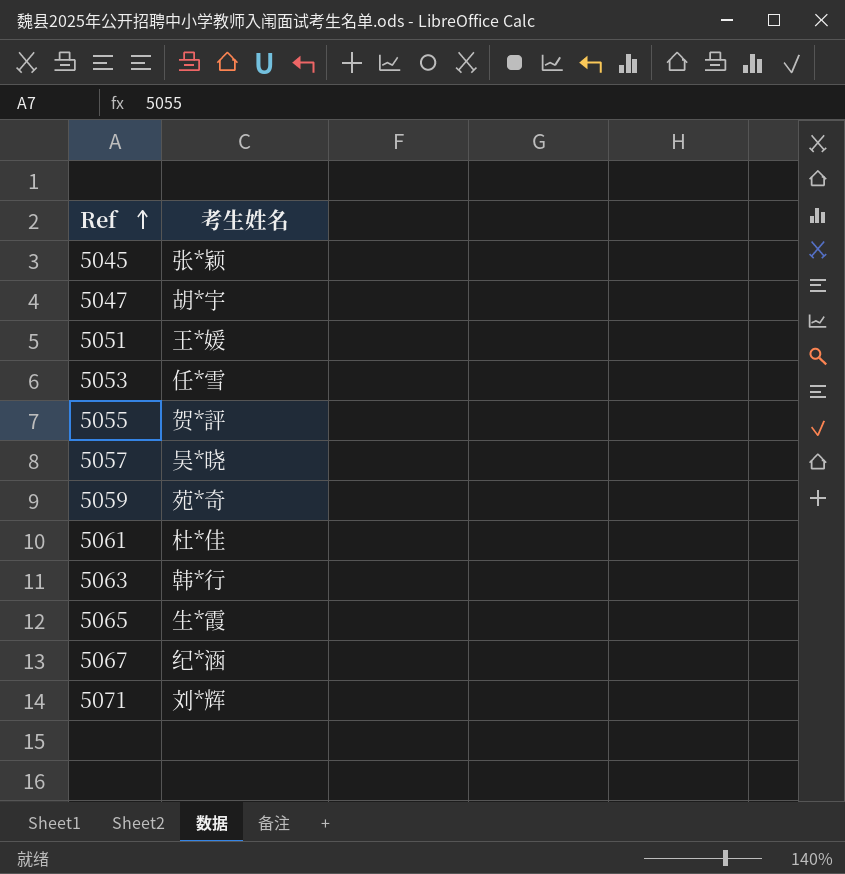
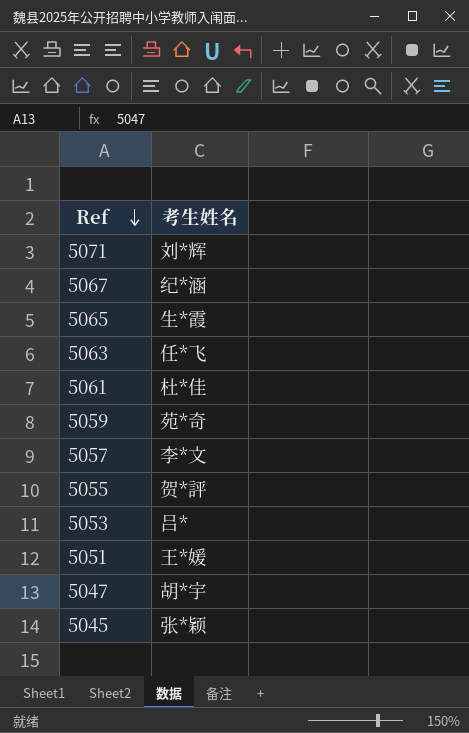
row order: Ref ascending -> Ref descending
5063 | 考生姓名: 韩*行 -> 任*飞
5057 | 考生姓名: 吴*晓 -> 李*文
5053 | 考生姓名: 任*雪 -> 吕*

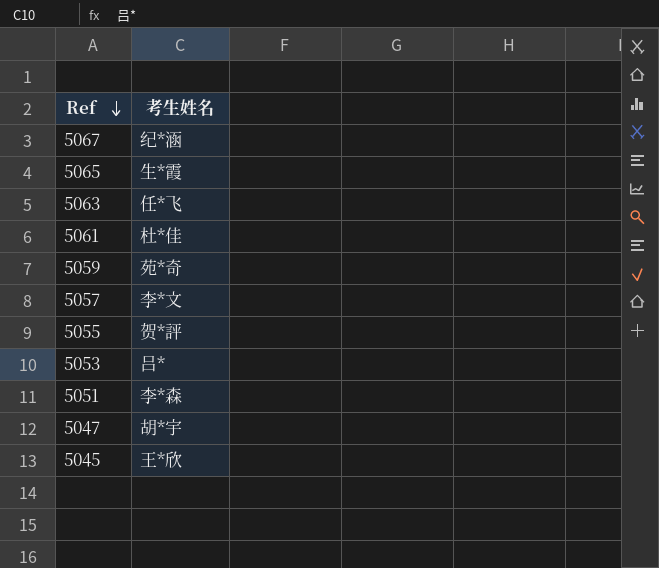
row 5071: 刘*辉 -> none
5051 | 考生姓名: 王*媛 -> 李*森
5045 | 考生姓名: 张*颖 -> 王*欣

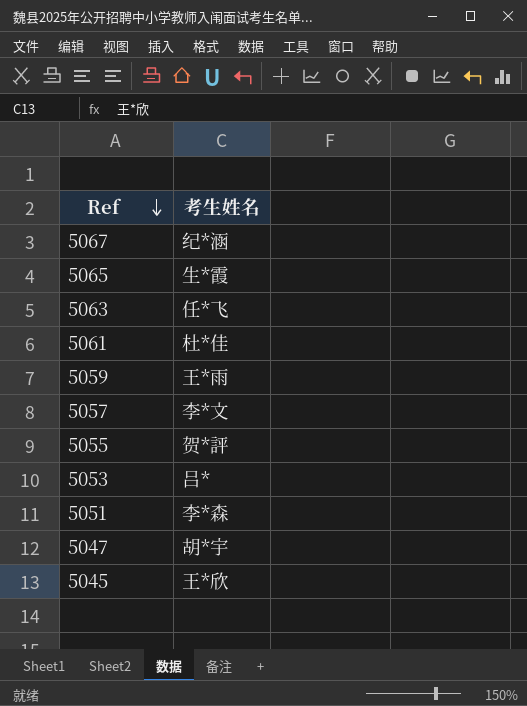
5059 | 考生姓名: 苑*奇 -> 王*雨

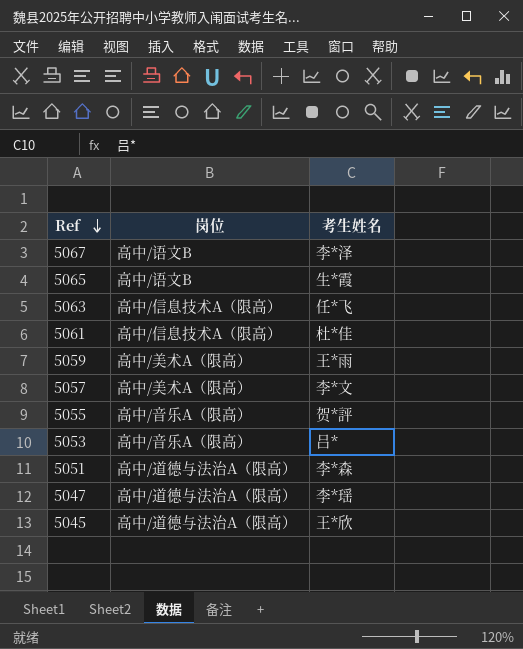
column 岗位 | position: none -> 2
5067 | 考生姓名: 纪*涵 -> 李*泽
5047 | 考生姓名: 胡*宇 -> 李*瑶

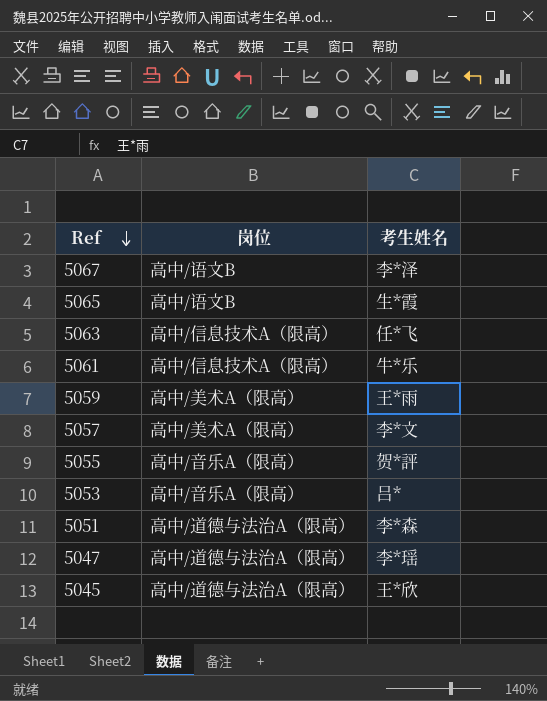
5061 | 考生姓名: 杜*佳 -> 牛*乐

